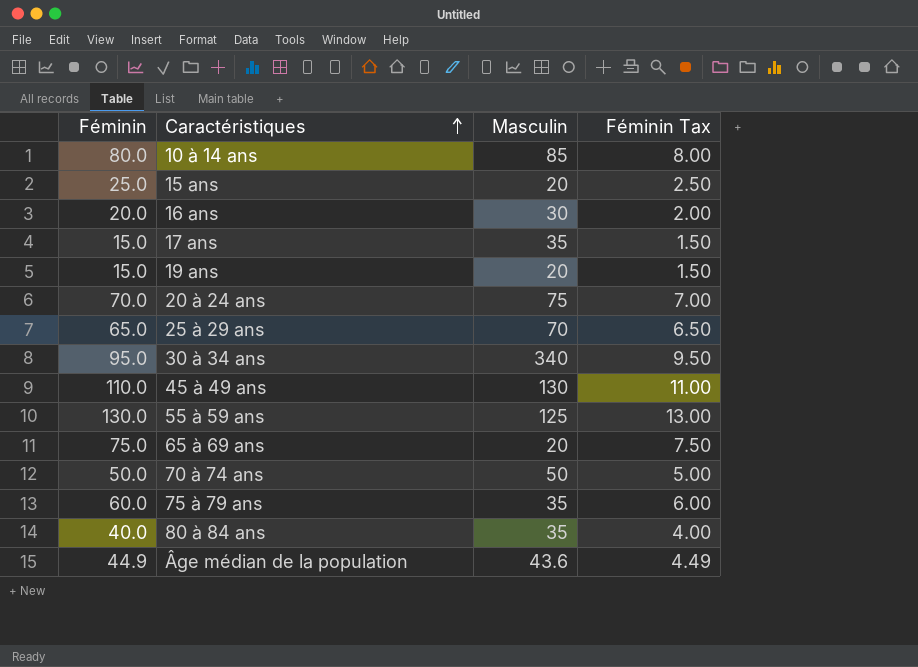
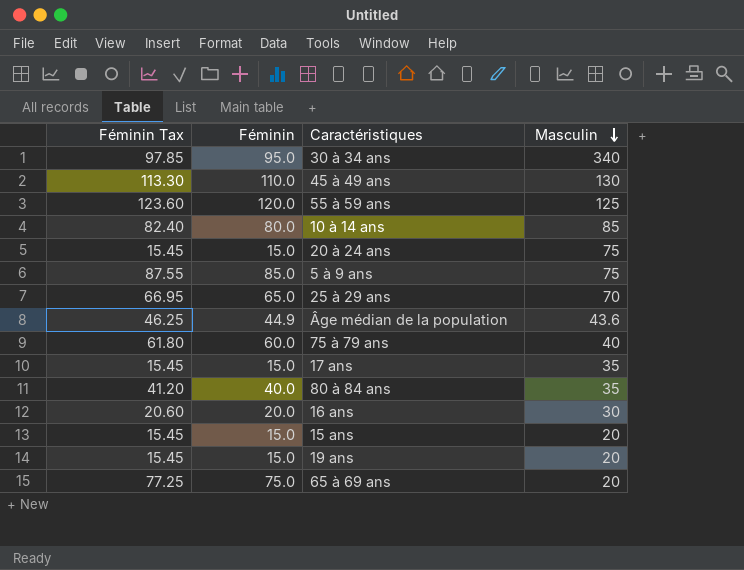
row order: Caractéristiques ascending -> Masculin descending
column Féminin Tax | formula: [Féminin] * 0.1 -> [Féminin] * 1.03
column Féminin Tax | position: 4 -> 1
row 70 à 74 ans: 50.0 | 50 | 5.00 -> none
55 à 59 ans | Féminin: 130.0 -> 120.0
20 à 24 ans | Féminin: 70.0 -> 15.0
row 5 à 9 ans: none -> 87.55 | 85.0 | 75
75 à 79 ans | Masculin: 35 -> 40
15 ans | Féminin: 25.0 -> 15.0

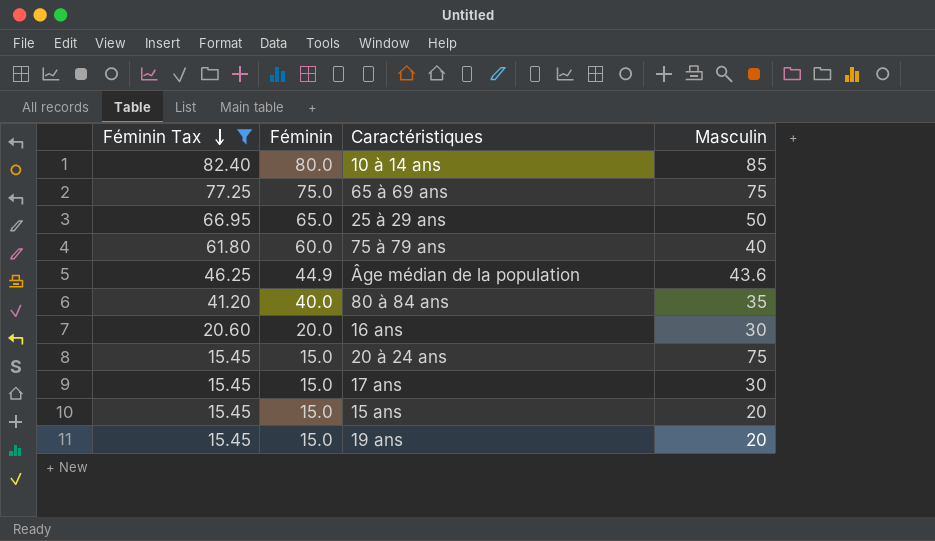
filter: none -> Féminin Tax <= 82.40
row order: Masculin descending -> Féminin Tax descending
65 à 69 ans | Masculin: 20 -> 75
25 à 29 ans | Masculin: 70 -> 50
17 ans | Masculin: 35 -> 30

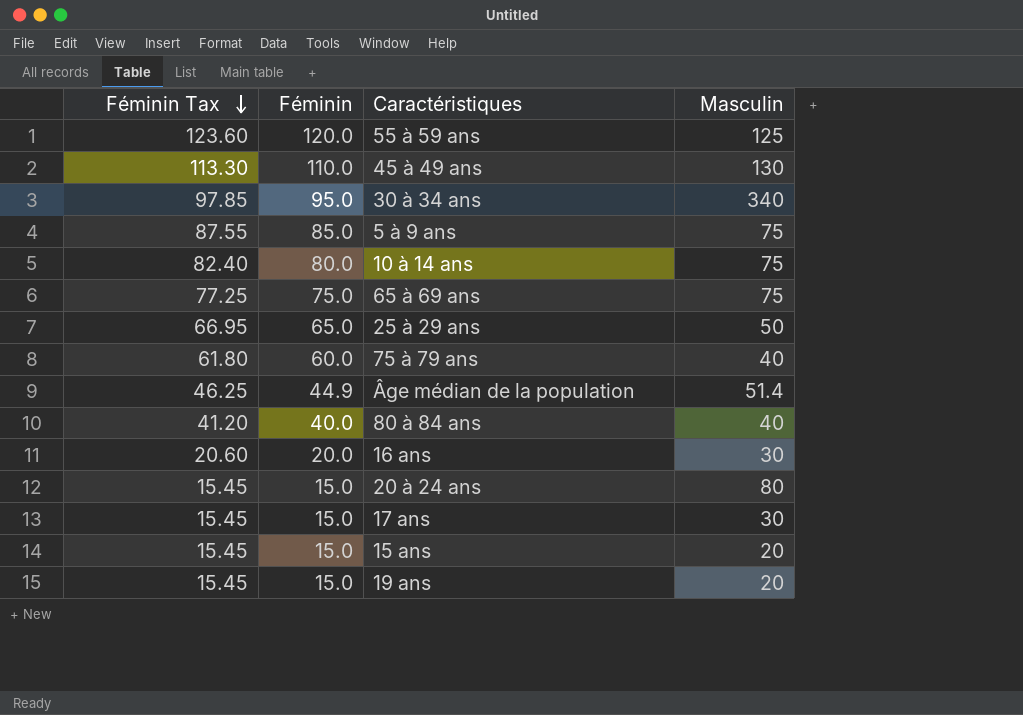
filter: Féminin Tax <= 82.40 -> none
10 à 14 ans | Masculin: 85 -> 75
Âge médian de la population | Masculin: 43.6 -> 51.4
80 à 84 ans | Masculin: 35 -> 40
20 à 24 ans | Masculin: 75 -> 80

